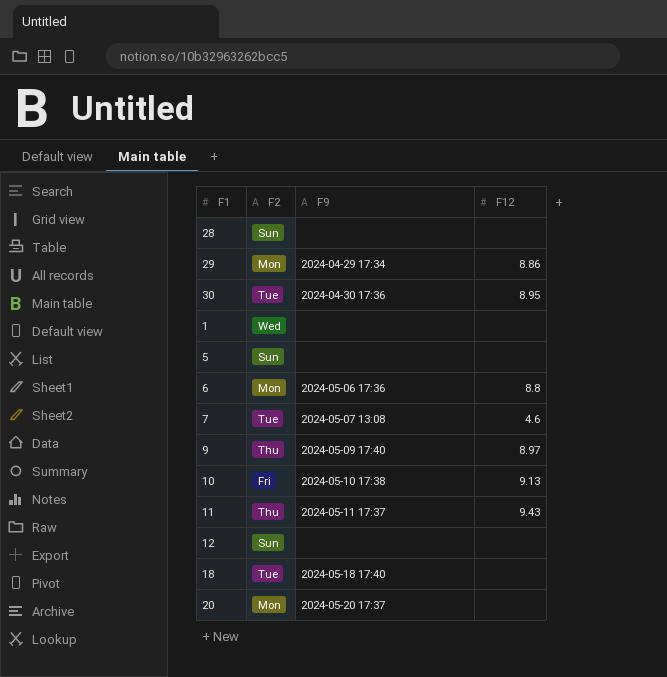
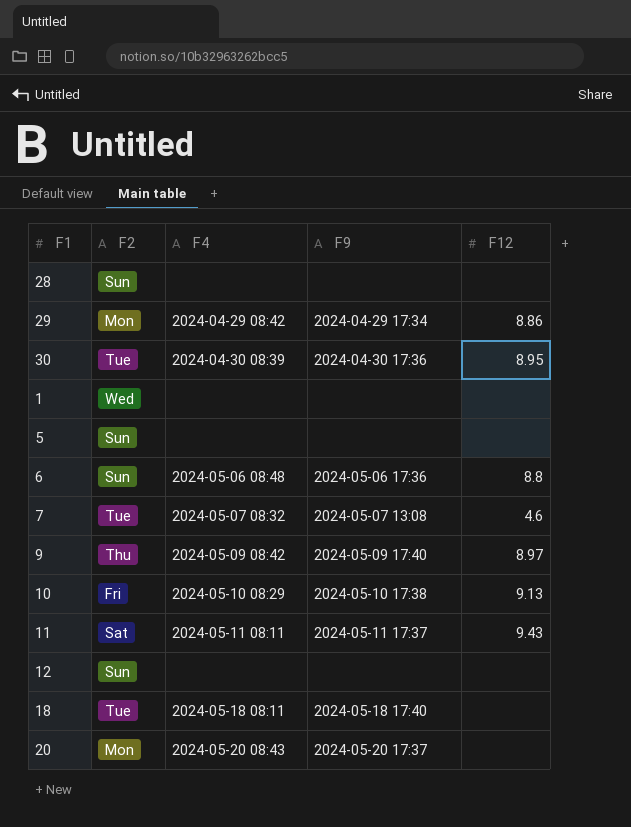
column F4 | position: none -> 3
6 | F2: Mon -> Sun
11 | F2: Thu -> Sat

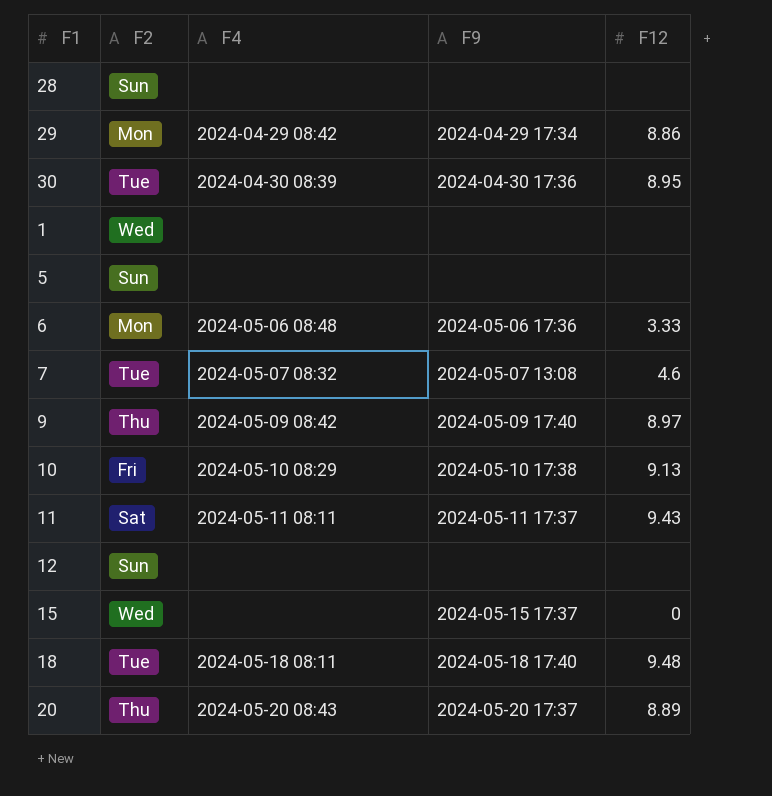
6 | F2: Sun -> Mon
6 | F12: 8.8 -> 3.33
row 15: none -> Wed | none | 2024-05-15 17:37 | 0
18 | F12: none -> 9.48
20 | F2: Mon -> Thu
20 | F12: none -> 8.89

